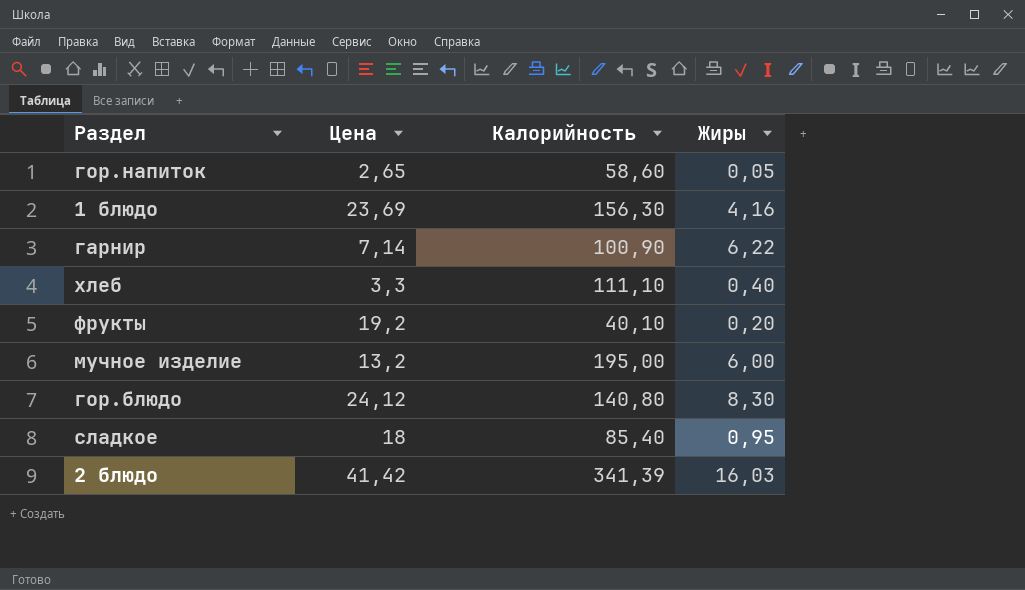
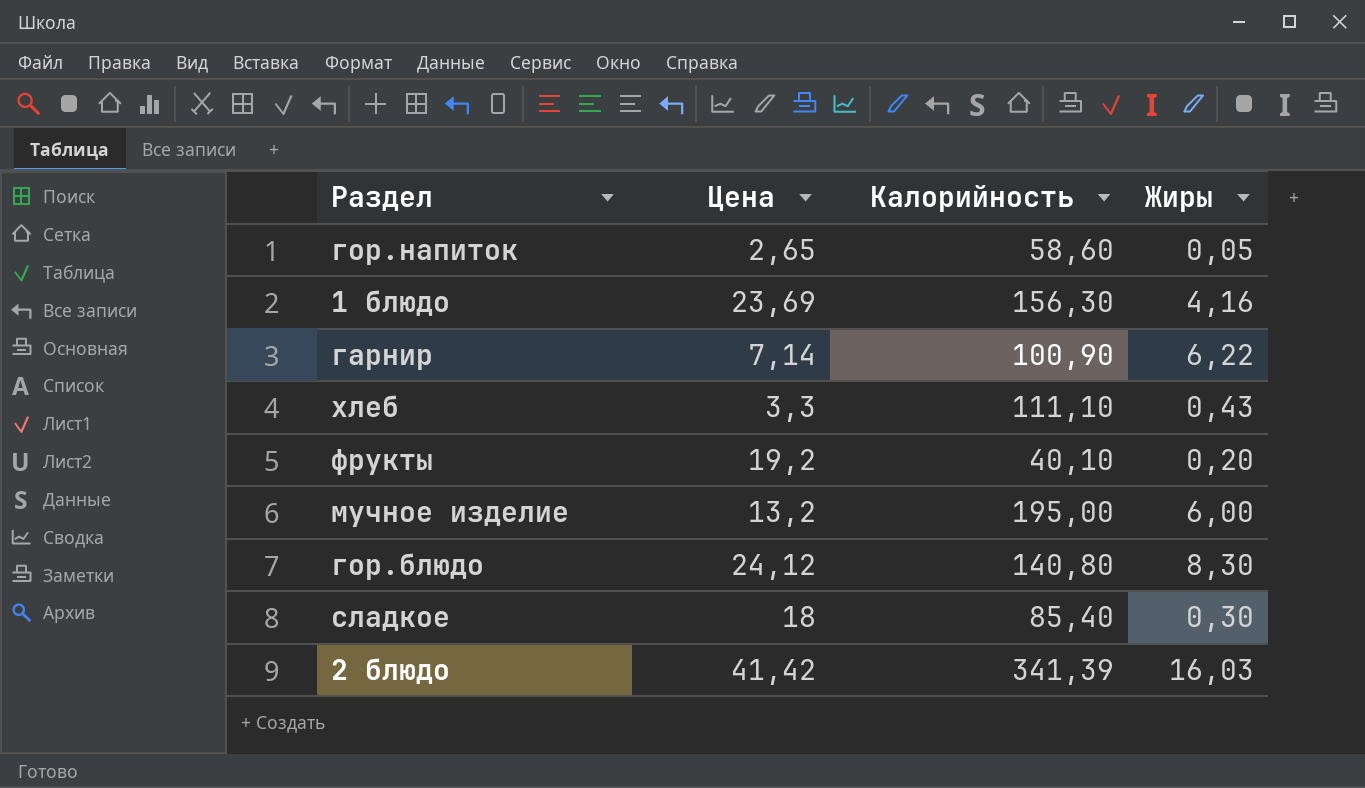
хлеб | Жиры: 0,40 -> 0,43
сладкое | Жиры: 0,95 -> 0,30

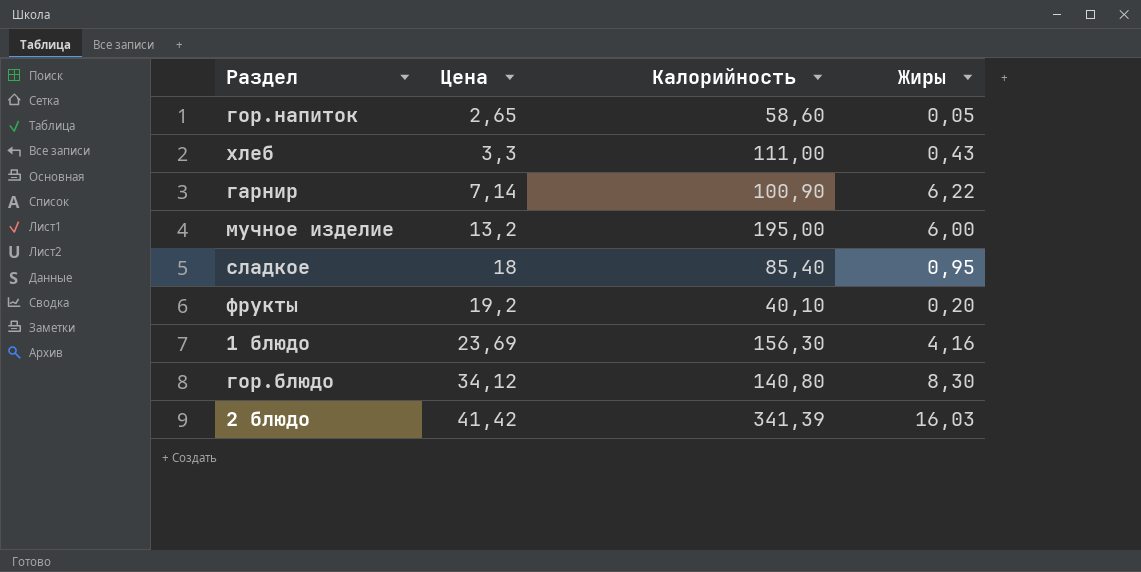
row order: none -> Цена ascending
хлеб | Калорийность: 111,10 -> 111,00
сладкое | Жиры: 0,30 -> 0,95
гор.блюдо | Цена: 24,12 -> 34,12

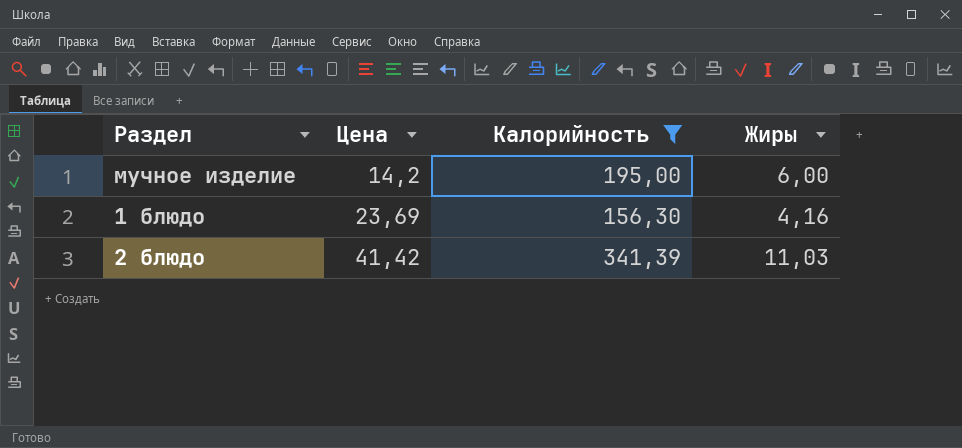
filter: none -> Калорийность >= 156,30
мучное изделие | Цена: 13,2 -> 14,2
2 блюдо | Жиры: 16,03 -> 11,03

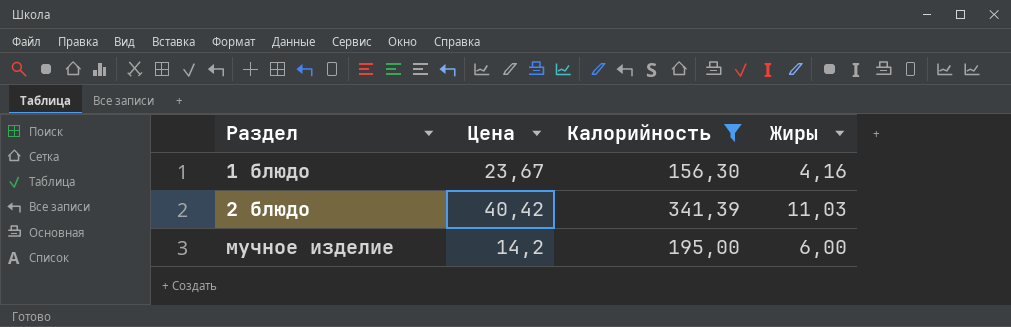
row order: Цена ascending -> Раздел ascending
1 блюдо | Цена: 23,69 -> 23,67
2 блюдо | Цена: 41,42 -> 40,42

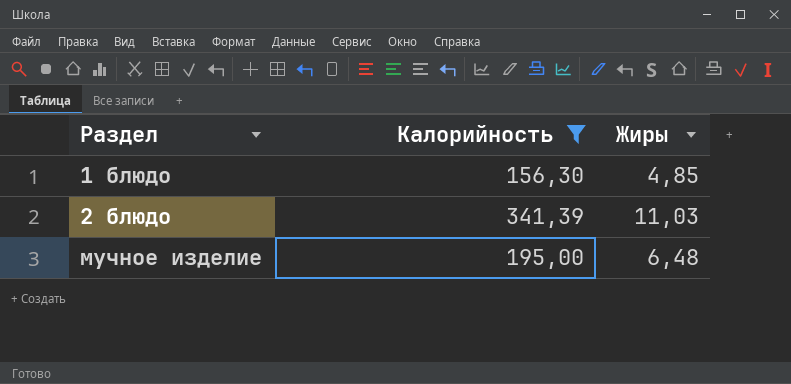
column Цена | position: 2 -> none
1 блюдо | Жиры: 4,16 -> 4,85
мучное изделие | Жиры: 6,00 -> 6,48

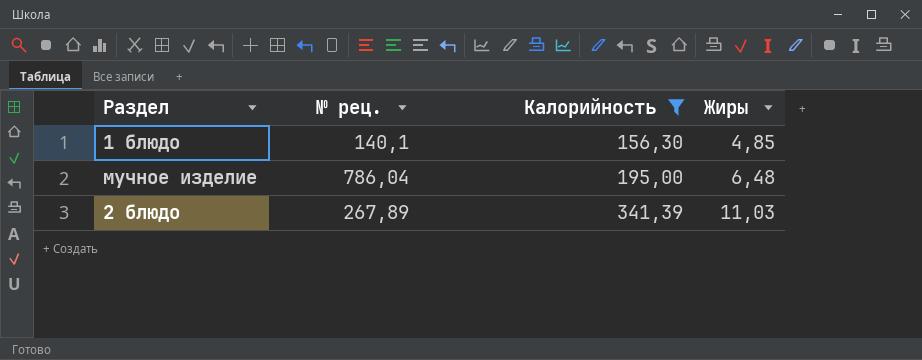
row order: Раздел ascending -> Калорийность ascending
column № рец. | position: none -> 2

